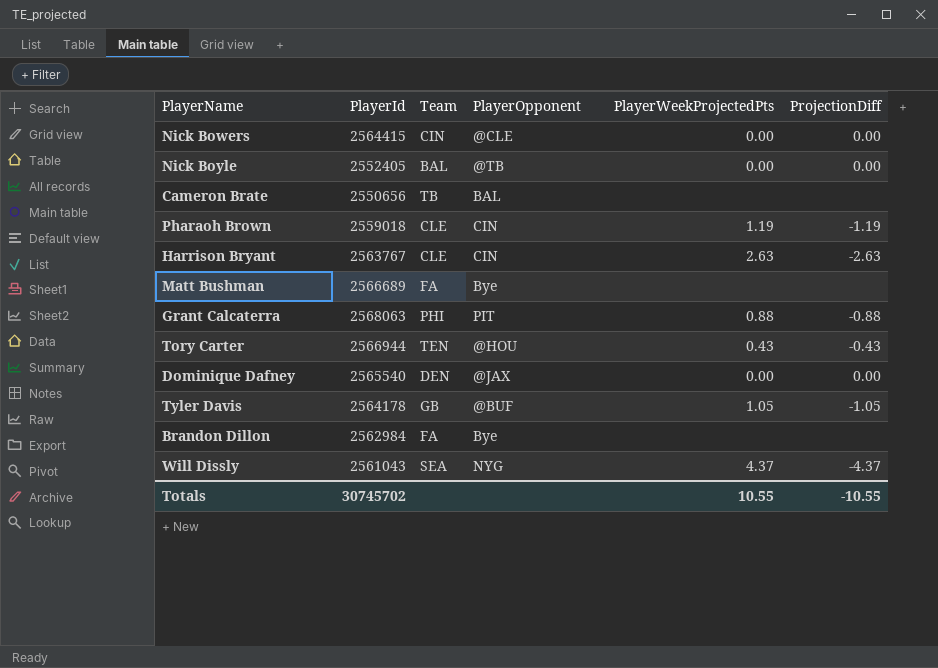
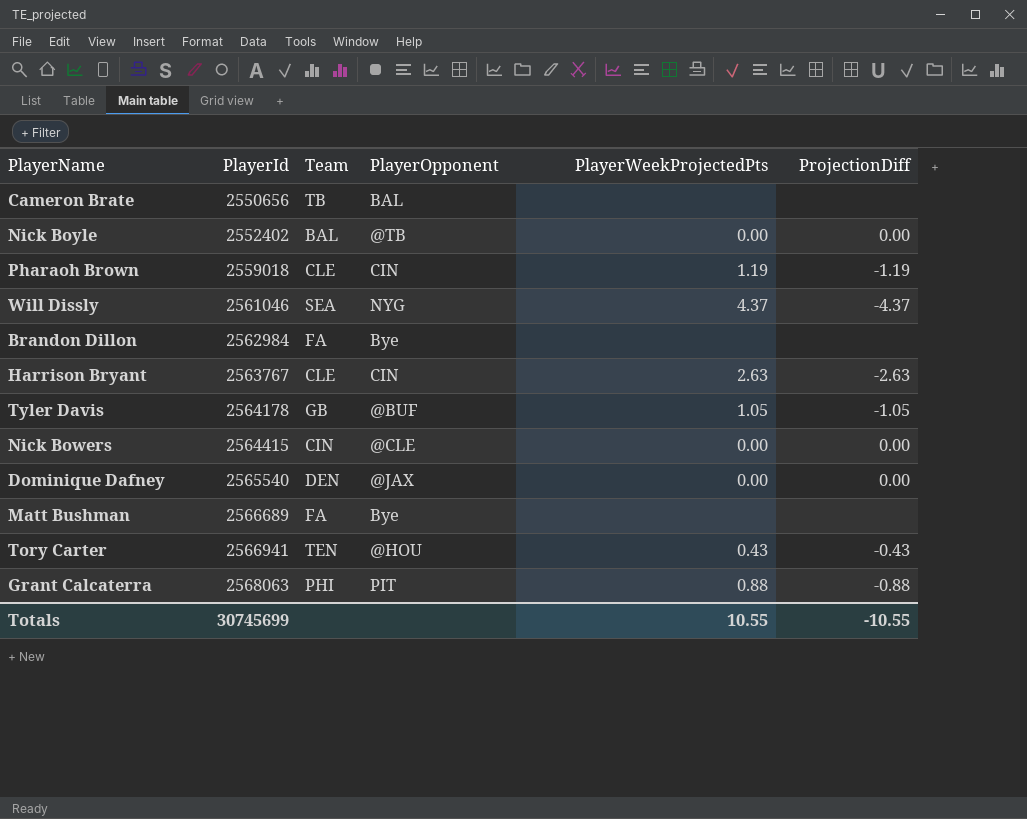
row order: none -> PlayerId ascending
Nick Boyle | PlayerId: 2552405 -> 2552402
Will Dissly | PlayerId: 2561043 -> 2561046
Tory Carter | PlayerId: 2566944 -> 2566941
Totals | PlayerId: 30745702 -> 30745699

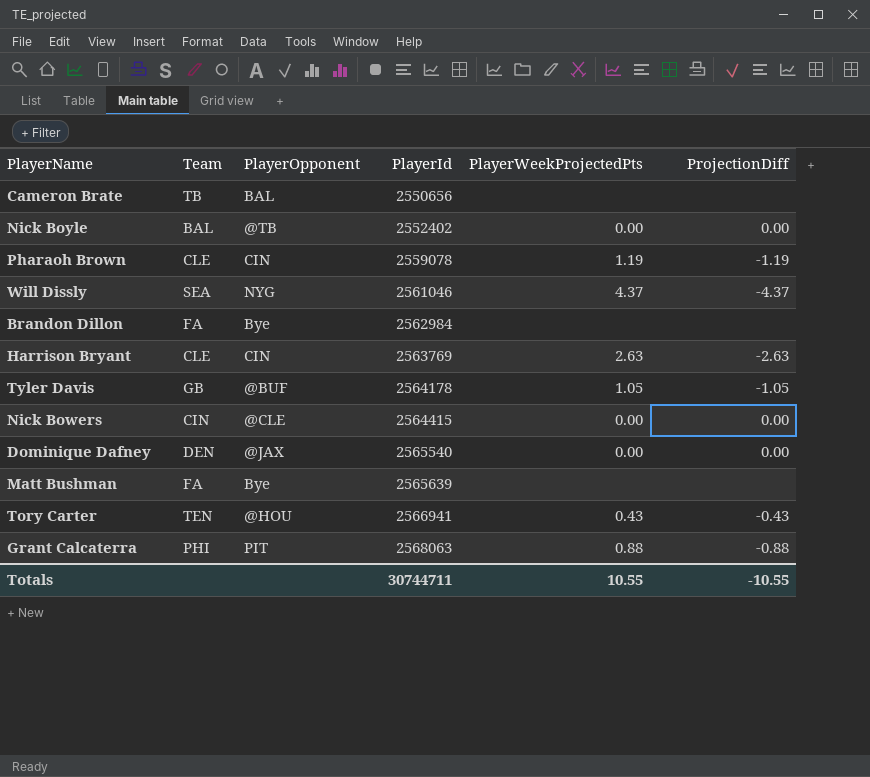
column PlayerId | position: 2 -> 4
Pharaoh Brown | PlayerId: 2559018 -> 2559078
Harrison Bryant | PlayerId: 2563767 -> 2563769
Matt Bushman | PlayerId: 2566689 -> 2565639
Totals | PlayerId: 30745699 -> 30744711

